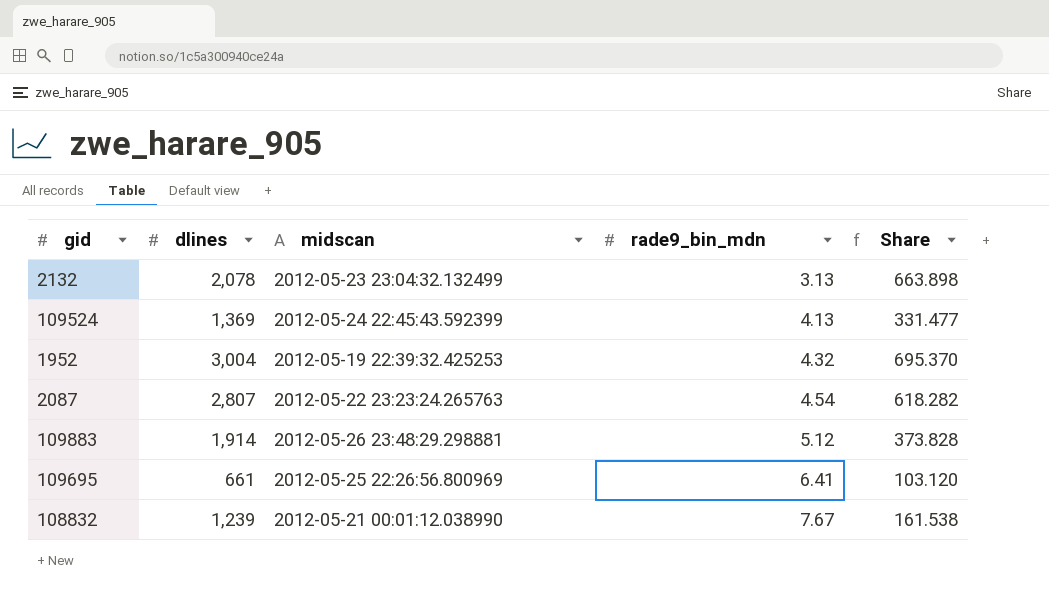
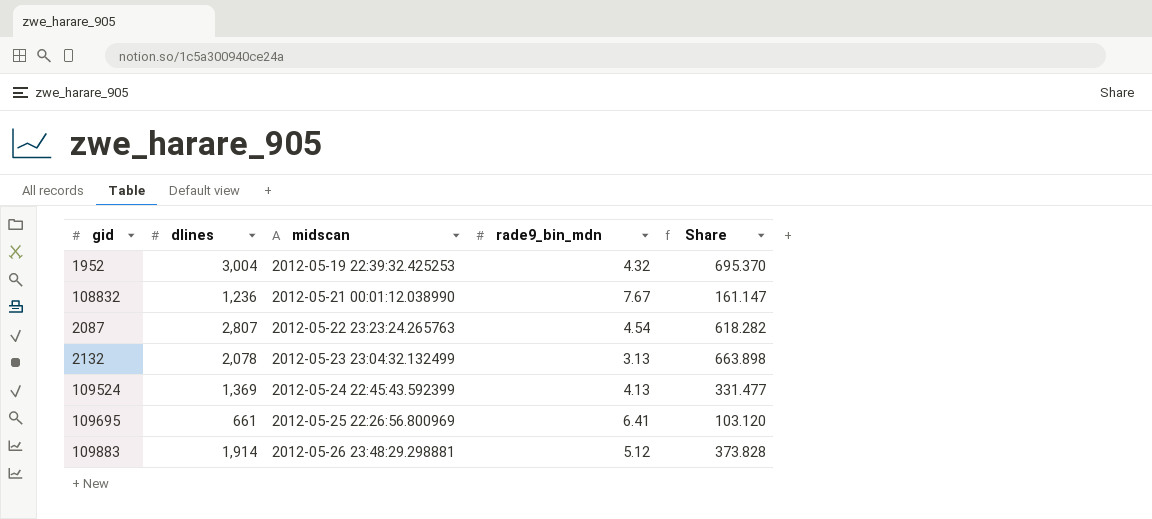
row order: rade9_bin_mdn ascending -> midscan ascending
108832 | dlines: 1,239 -> 1,236
108832 | Share: 161.538 -> 161.147

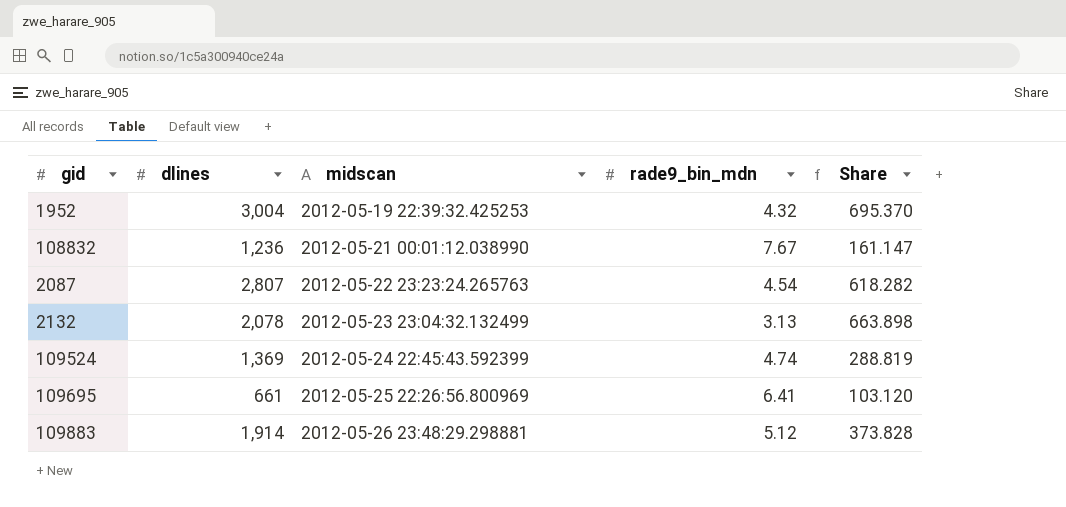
109524 | rade9_bin_mdn: 4.13 -> 4.74
109524 | Share: 331.477 -> 288.819

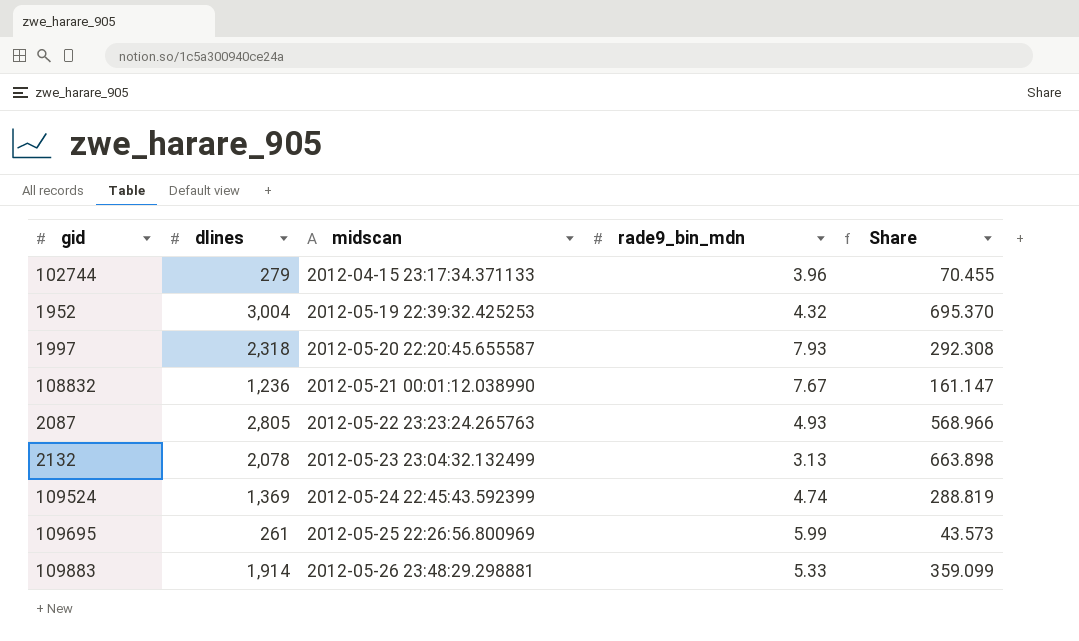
row 102744: none -> 279 | 2012-04-15 23:17:34.371133 | 3.96 | 70.455
row 1997: none -> 2,318 | 2012-05-20 22:20:45.655587 | 7.93 | 292.308
2087 | dlines: 2,807 -> 2,805
2087 | rade9_bin_mdn: 4.54 -> 4.93
2087 | Share: 618.282 -> 568.966
109695 | dlines: 661 -> 261
109695 | rade9_bin_mdn: 6.41 -> 5.99
109695 | Share: 103.120 -> 43.573
109883 | rade9_bin_mdn: 5.12 -> 5.33
109883 | Share: 373.828 -> 359.099

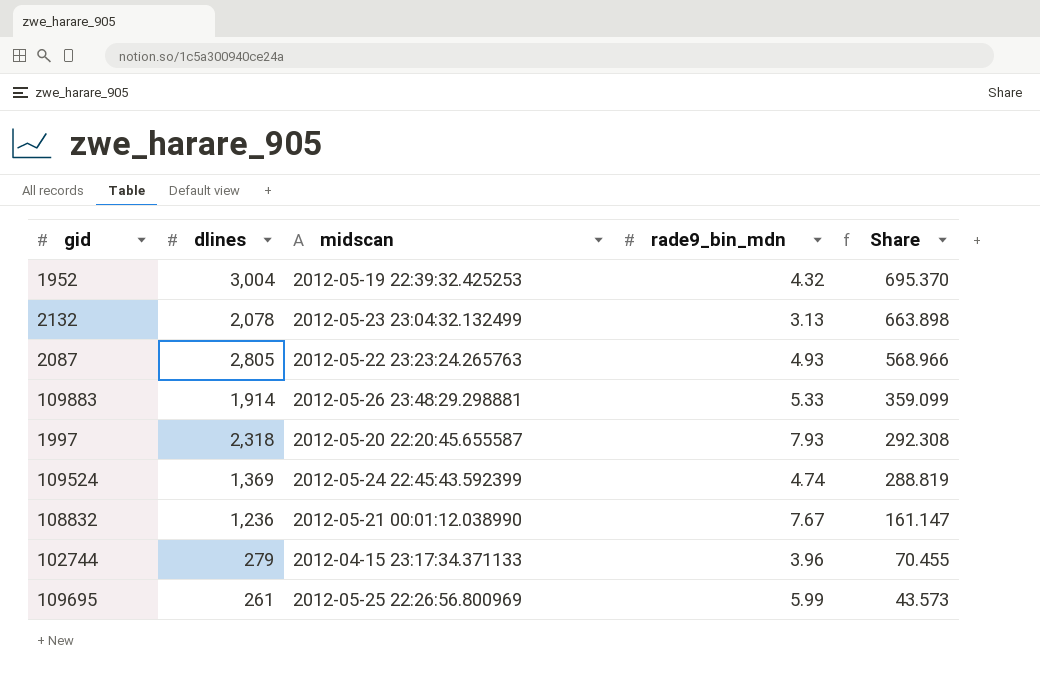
row order: midscan ascending -> Share descending

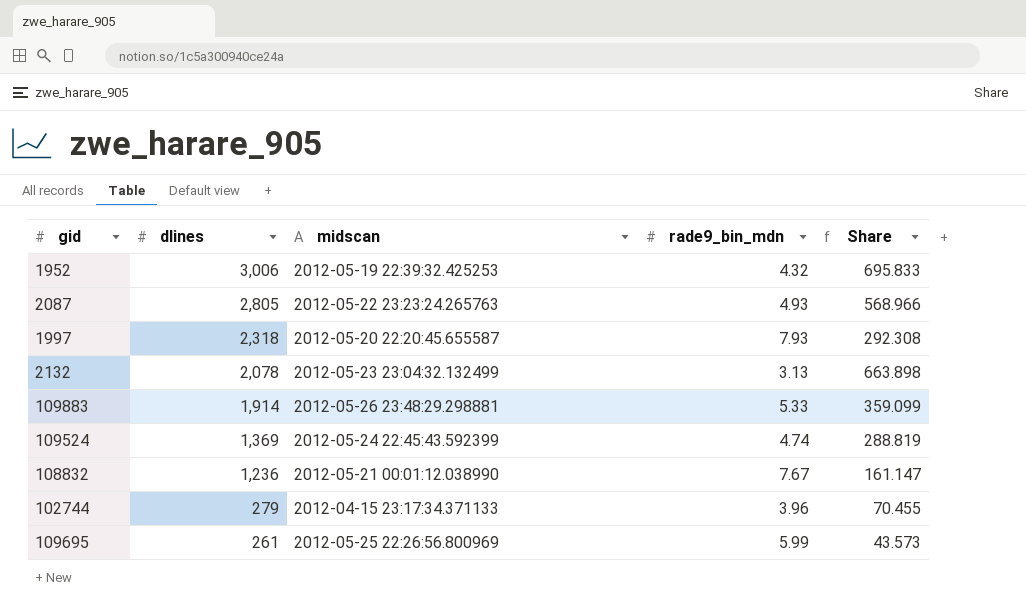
row order: Share descending -> dlines descending
1952 | dlines: 3,004 -> 3,006
1952 | Share: 695.370 -> 695.833

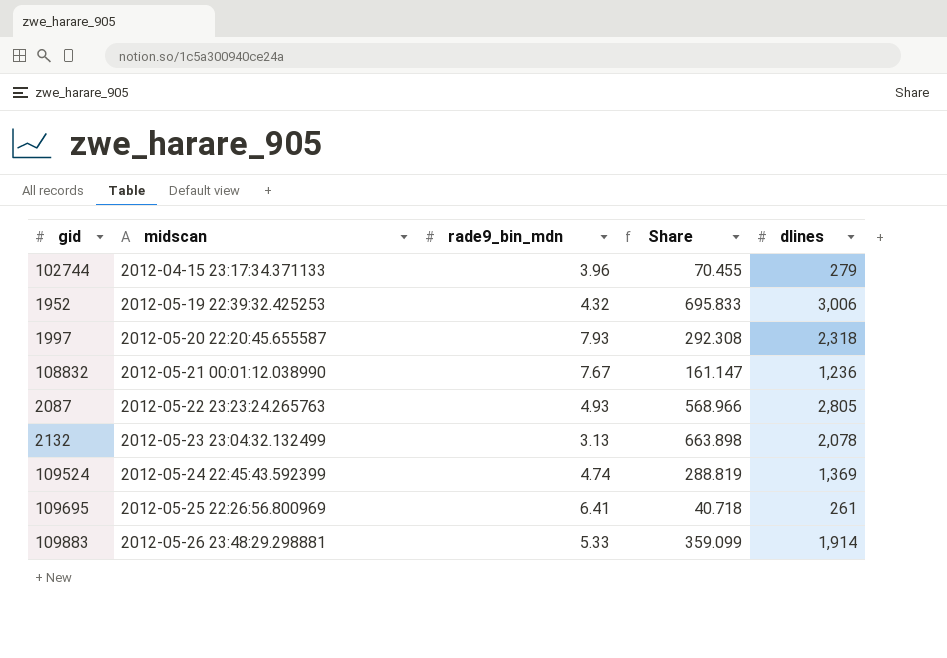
row order: dlines descending -> midscan ascending
column dlines | position: 2 -> 5
109695 | rade9_bin_mdn: 5.99 -> 6.41
109695 | Share: 43.573 -> 40.718

